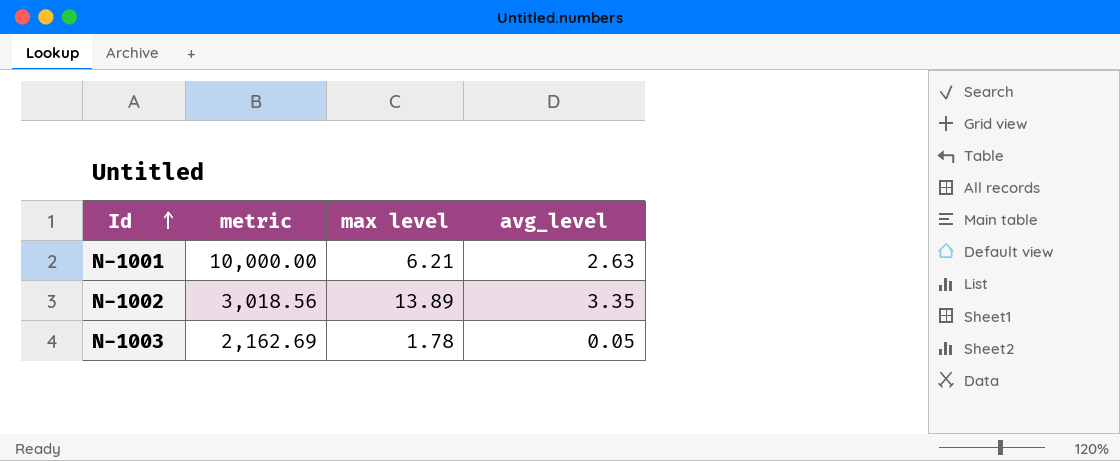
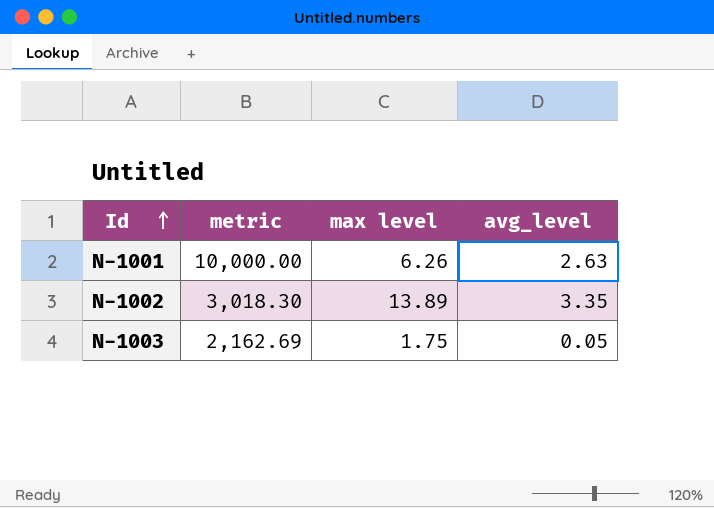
N-1001 | max level: 6.21 -> 6.26
N-1002 | metric: 3,018.56 -> 3,018.30
N-1003 | max level: 1.78 -> 1.75

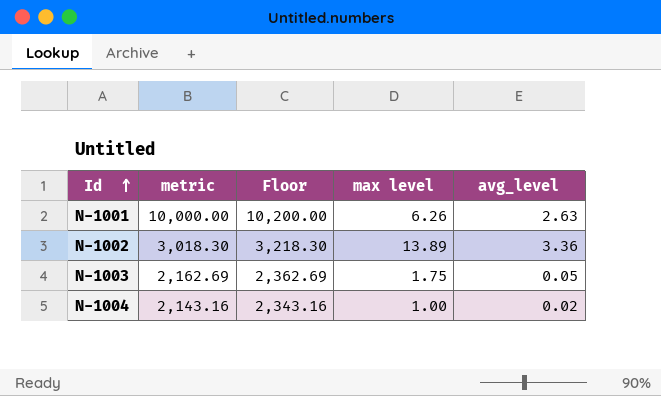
column Floor | formula: none -> [metric] + 200
N-1002 | avg_level: 3.35 -> 3.36
row N-1004: none -> 2,143.16 | 2,343.16 | 1.00 | 0.02

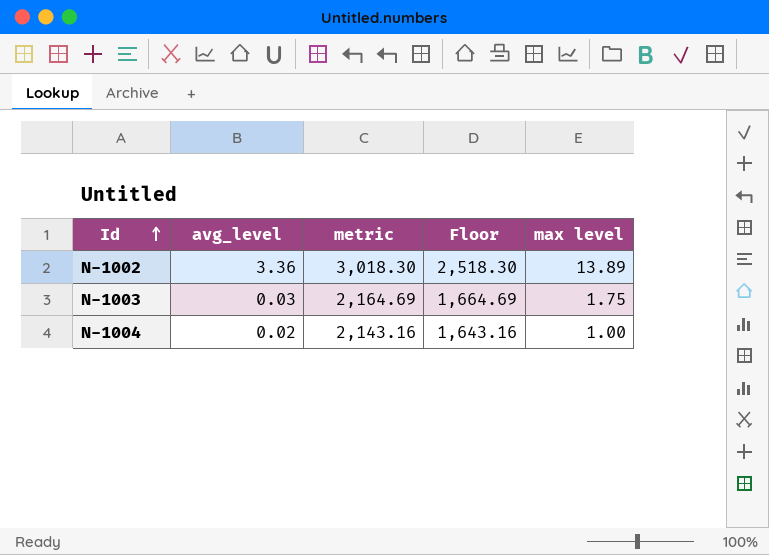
column avg_level | position: 5 -> 2
column Floor | formula: [metric] + 200 -> [metric] - 500
row N-1001: 10,000.00 | 10,200.00 | 6.26 | 2.63 -> none
N-1003 | avg_level: 0.05 -> 0.03
N-1003 | metric: 2,162.69 -> 2,164.69

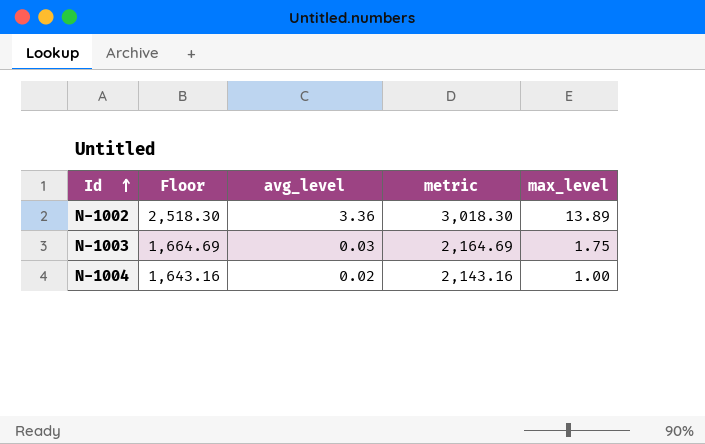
column Floor | position: 4 -> 2
column name: max level -> max_level

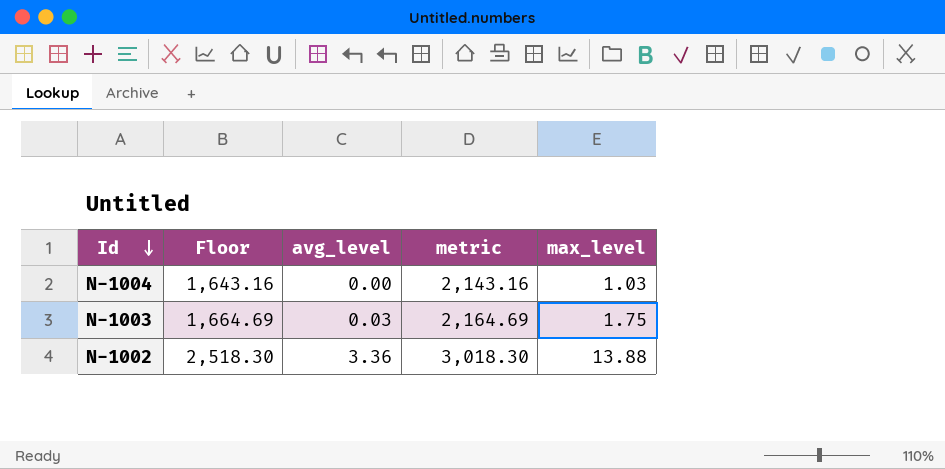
row order: Id ascending -> Id descending
N-1004 | avg_level: 0.02 -> 0.00
N-1004 | max_level: 1.00 -> 1.03
N-1002 | max_level: 13.89 -> 13.88

